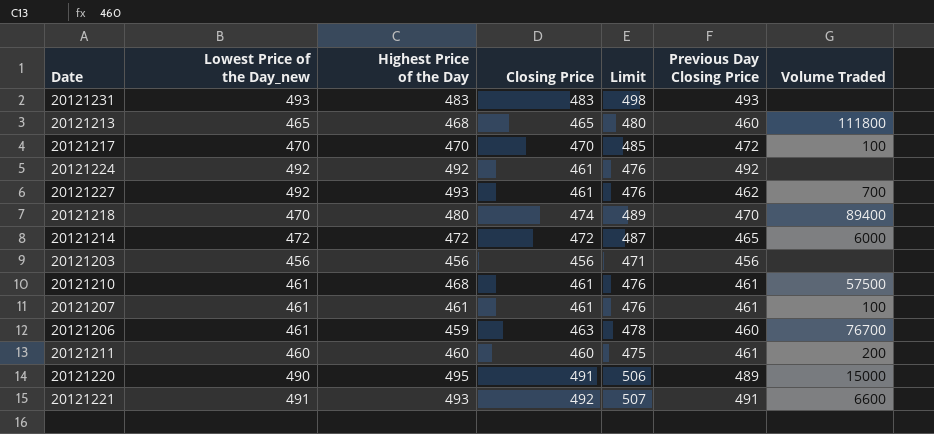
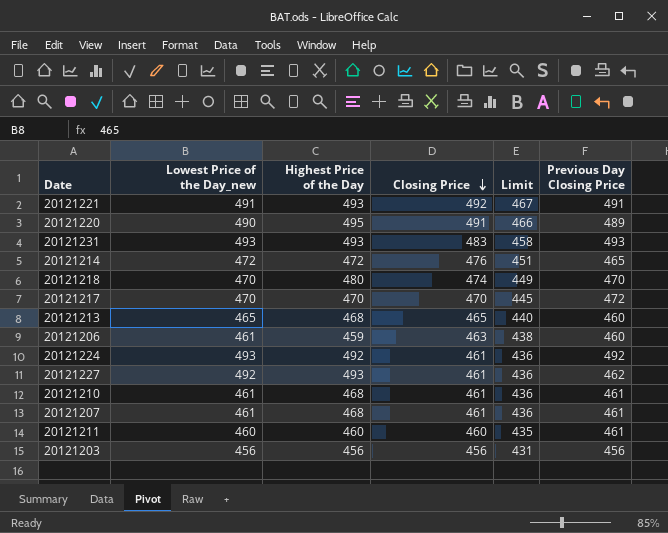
row order: none -> Closing Price descending
column Volume Traded | position: 7 -> none
column Limit | formula: [Closing Price] + 15 -> [Closing Price] - 25
20121231 | Highest Price of the Day: 483 -> 493
20121214 | Closing Price: 472 -> 476
20121224 | Lowest Price of the Day_new: 492 -> 493
20121207 | Highest Price of the Day: 461 -> 468

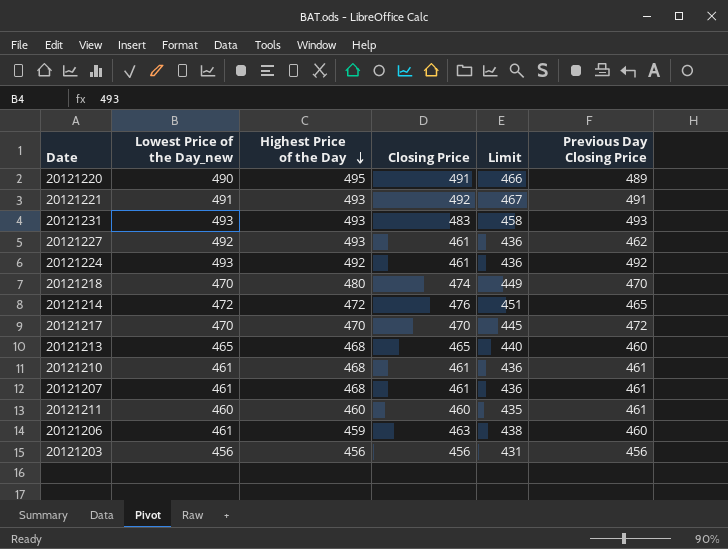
row order: Closing Price descending -> Highest Price of the Day descending

